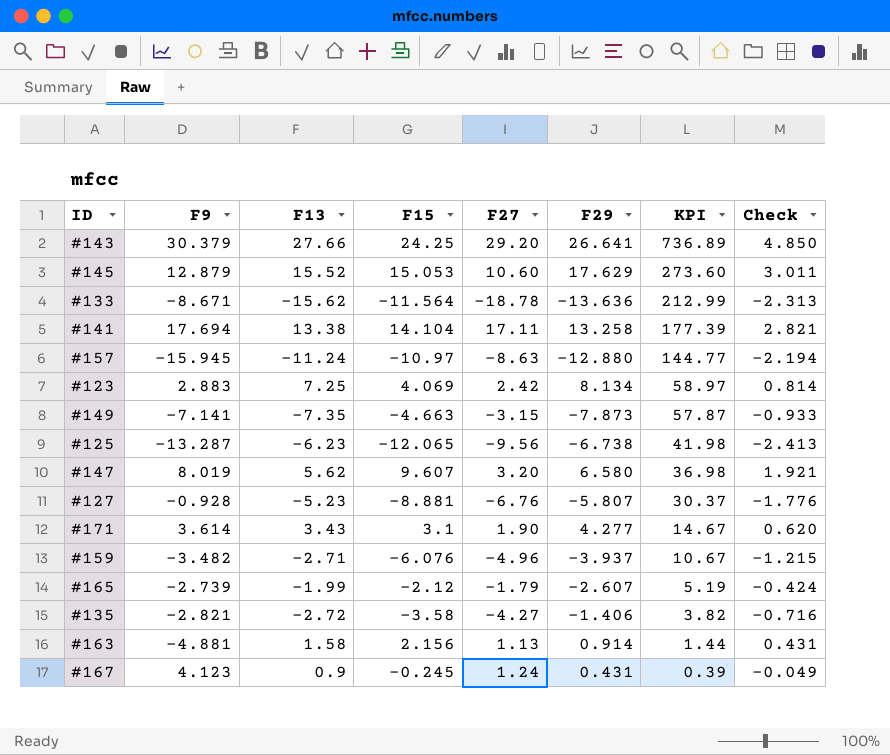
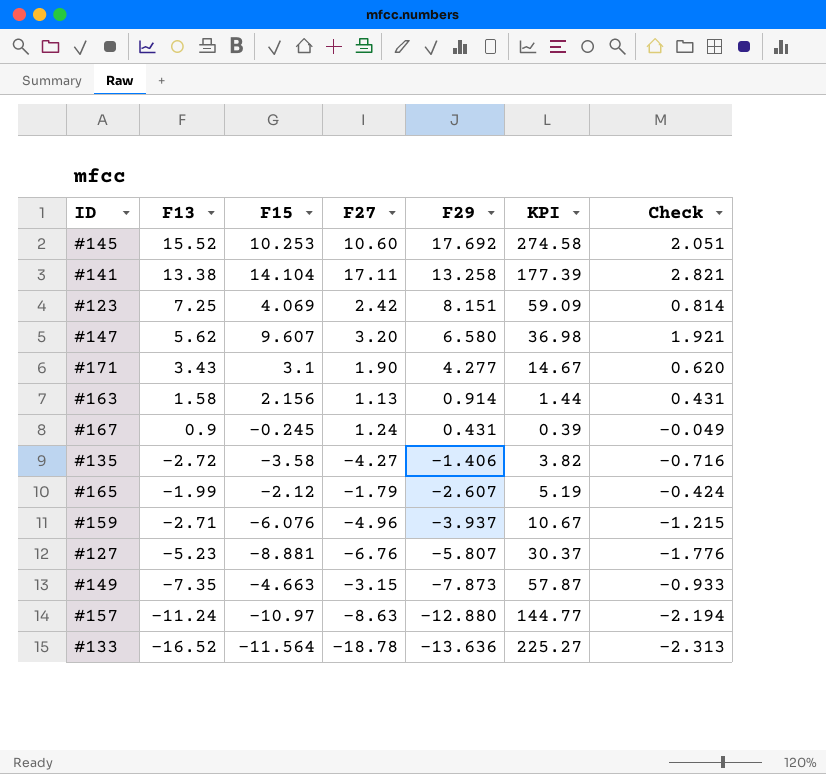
row order: KPI descending -> F29 descending
column F9 | position: 2 -> none
row #143: 30.379 | 27.66 | 24.25 | 29.20 | 26.641 | 736.89 | 4.850 -> none
row #125: -13.287 | -6.23 | -12.065 | -9.56 | -6.738 | 41.98 | -2.413 -> none
#145 | F15: 15.053 -> 10.253
#145 | F29: 17.629 -> 17.692
#145 | KPI: 273.60 -> 274.58
#145 | Check: 3.011 -> 2.051
#123 | F29: 8.134 -> 8.151
#123 | KPI: 58.97 -> 59.09
#133 | F13: -15.62 -> -16.52
#133 | KPI: 212.99 -> 225.27

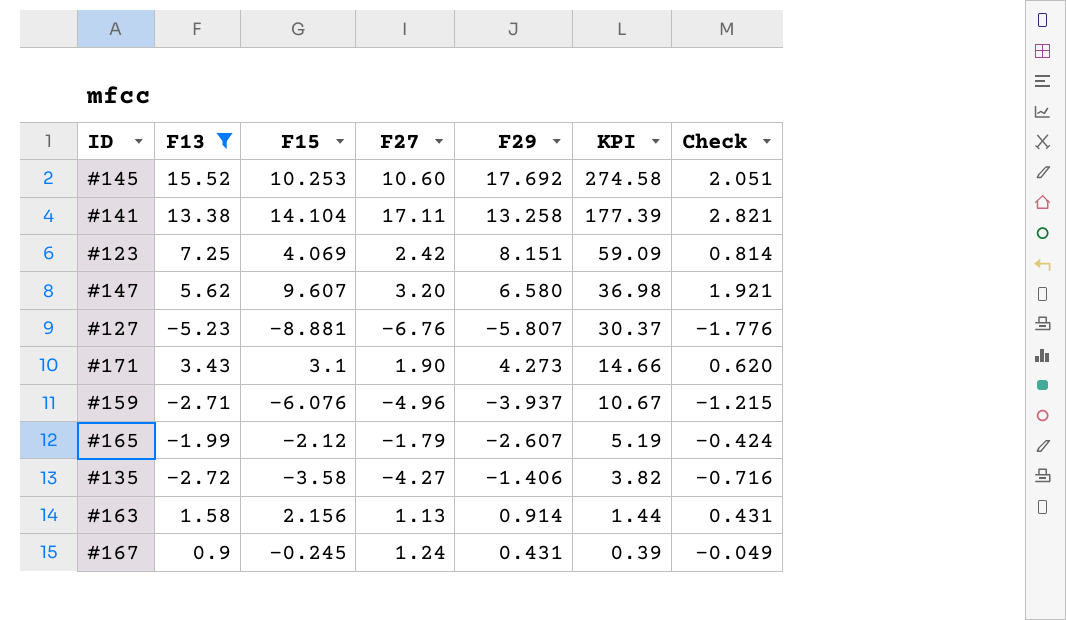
filter: none -> F13 >= -5.23
row order: F29 descending -> KPI descending
#171 | F29: 4.277 -> 4.273
#171 | KPI: 14.67 -> 14.66

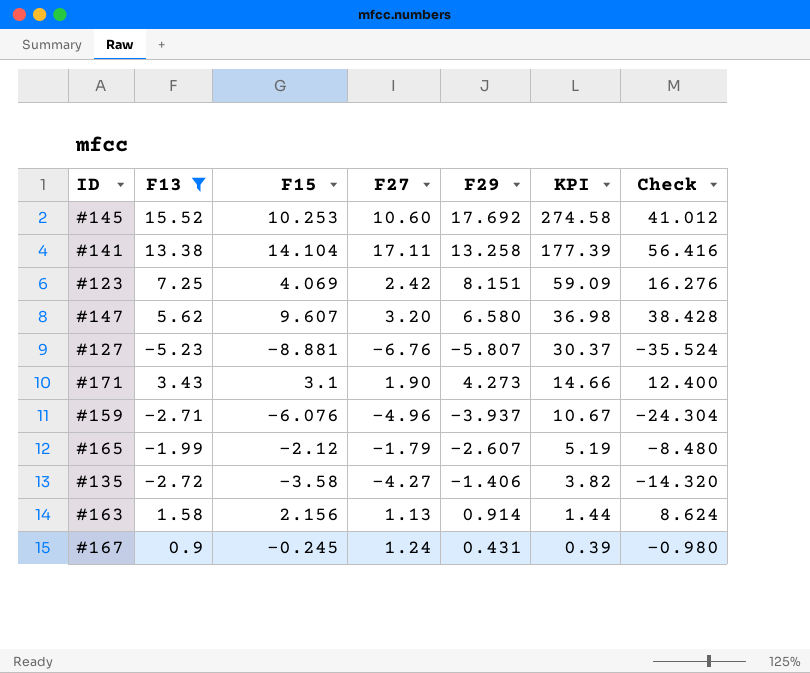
column Check | formula: [F15] * 0.2 -> [F15] * 4

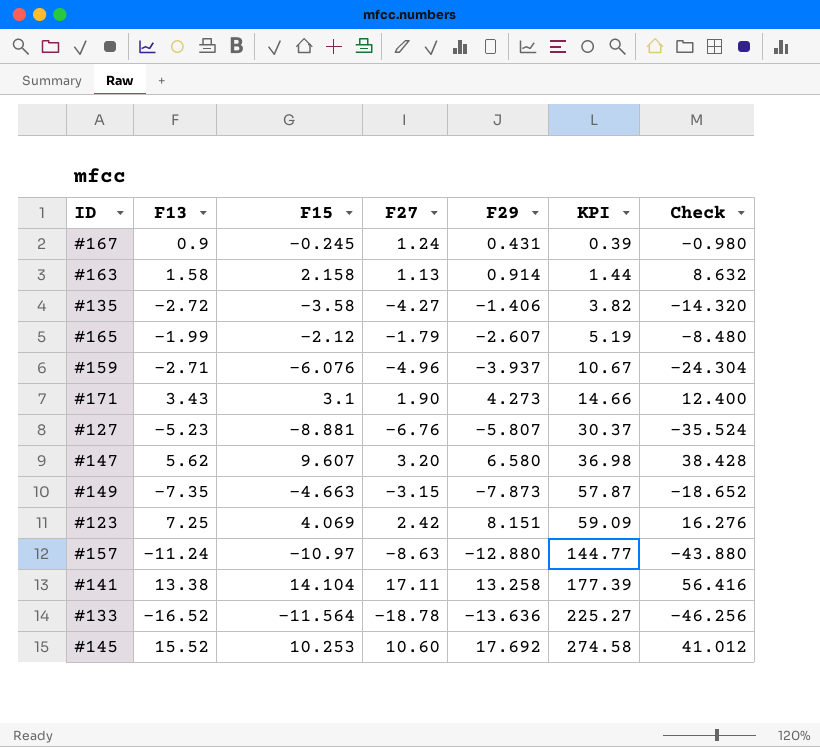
filter: F13 >= -5.23 -> none
row order: KPI descending -> KPI ascending
#163 | F15: 2.156 -> 2.158
#163 | Check: 8.624 -> 8.632

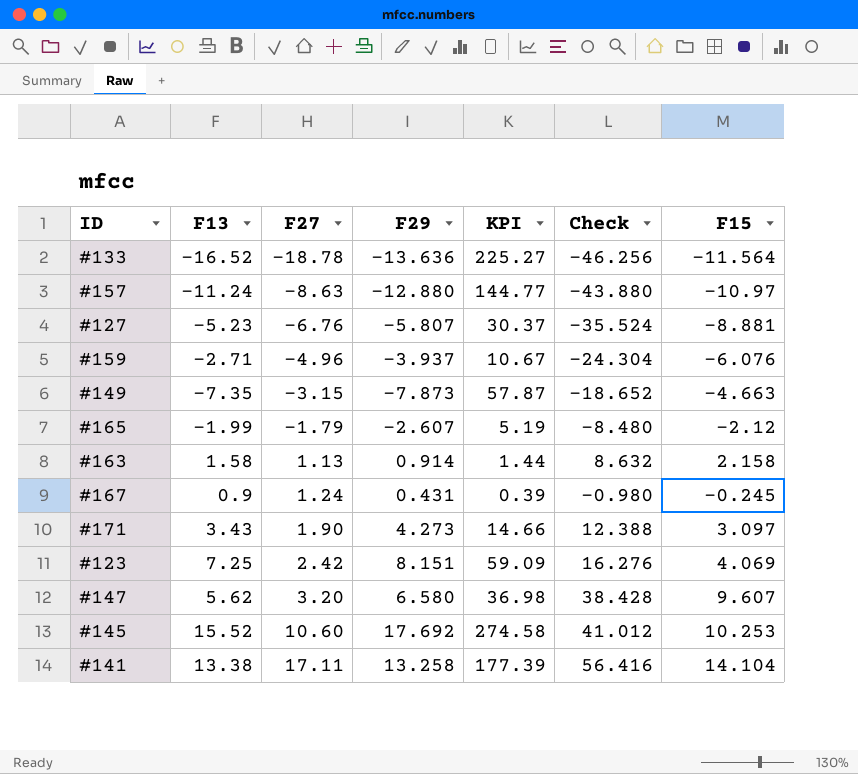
row order: KPI ascending -> F27 ascending
column F15 | position: 3 -> 7
row #135: -2.72 | -3.58 | -4.27 | -1.406 | 3.82 | -14.320 -> none
#171 | Check: 12.400 -> 12.388
#171 | F15: 3.1 -> 3.097

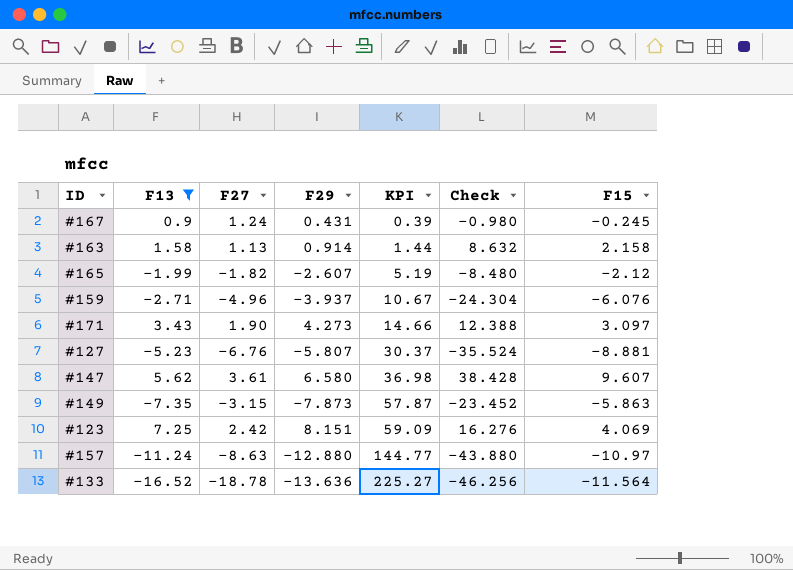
filter: none -> F13 <= 7.25
row order: F27 ascending -> KPI ascending
#165 | F27: -1.79 -> -1.82
#147 | F27: 3.20 -> 3.61
#149 | Check: -18.652 -> -23.452
#149 | F15: -4.663 -> -5.863

